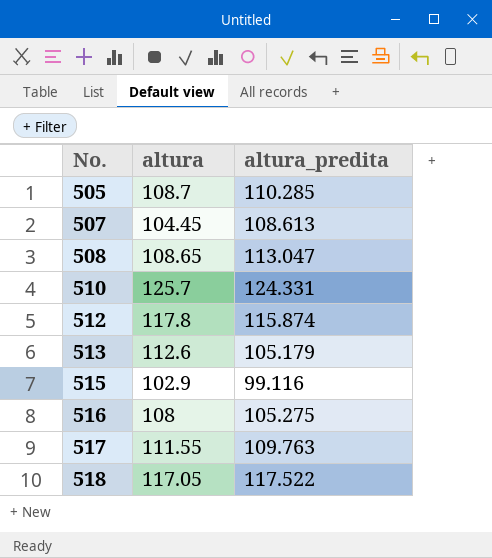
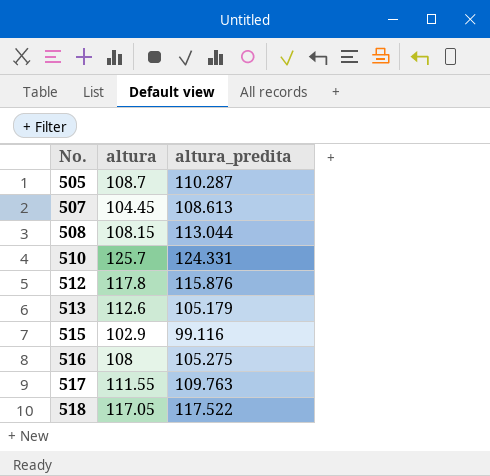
505 | altura_predita: 110.285 -> 110.287
508 | altura: 108.65 -> 108.15
508 | altura_predita: 113.047 -> 113.044
512 | altura_predita: 115.874 -> 115.876

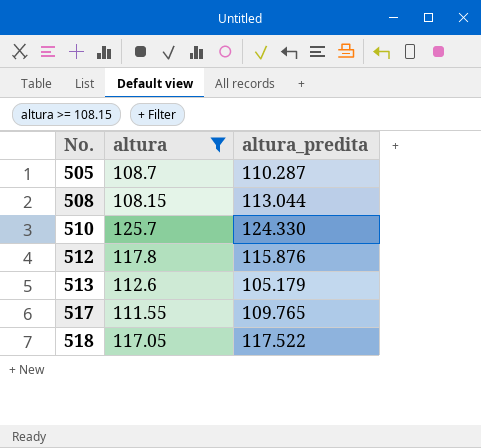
filter: none -> altura >= 108.15
510 | altura_predita: 124.331 -> 124.330
517 | altura_predita: 109.763 -> 109.765

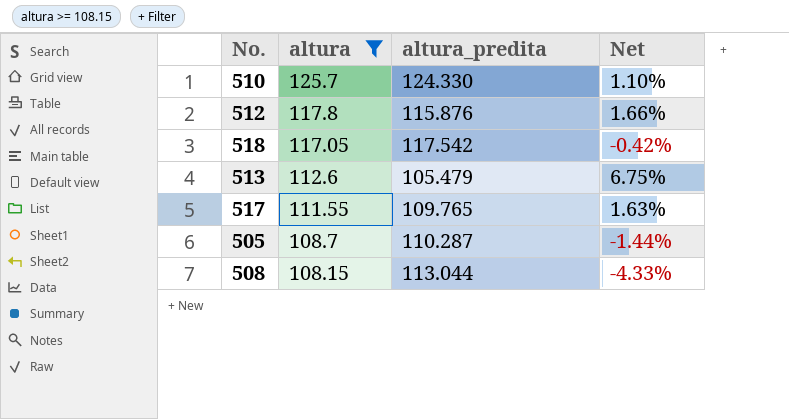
row order: No. ascending -> altura descending
column Net | formula: none -> ([altura] - [altura_predita]) / [altura_predita]
518 | altura_predita: 117.522 -> 117.542
513 | altura_predita: 105.179 -> 105.479

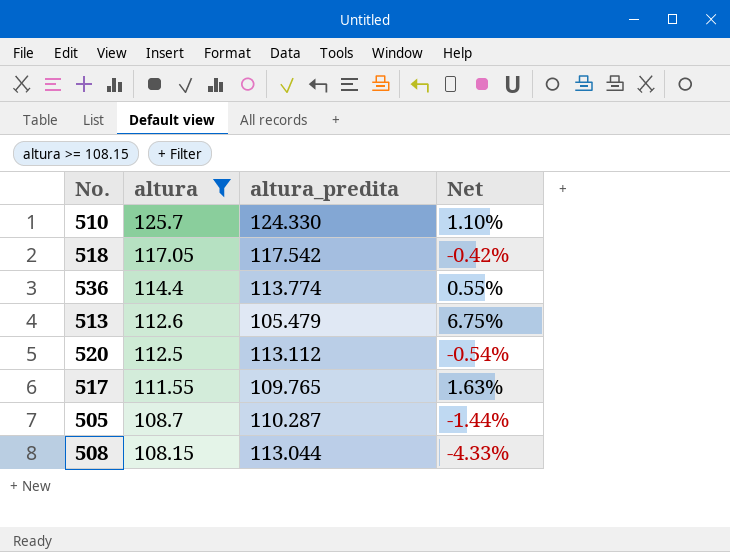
row 512: 117.8 | 115.876 | 1.66% -> none
row 536: none -> 114.4 | 113.774 | 0.55%
row 520: none -> 112.5 | 113.112 | -0.54%

